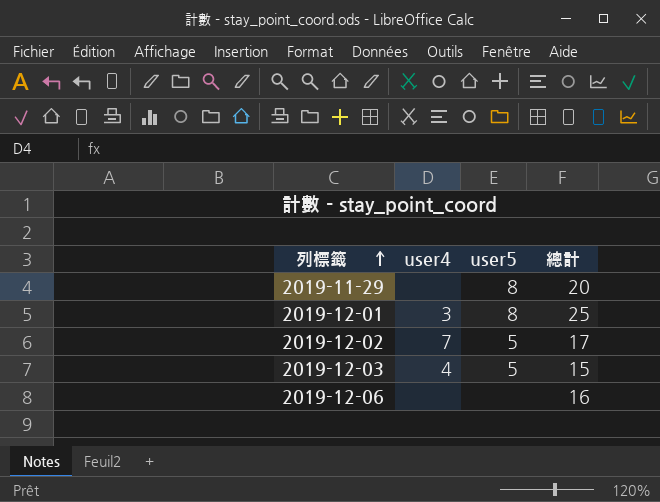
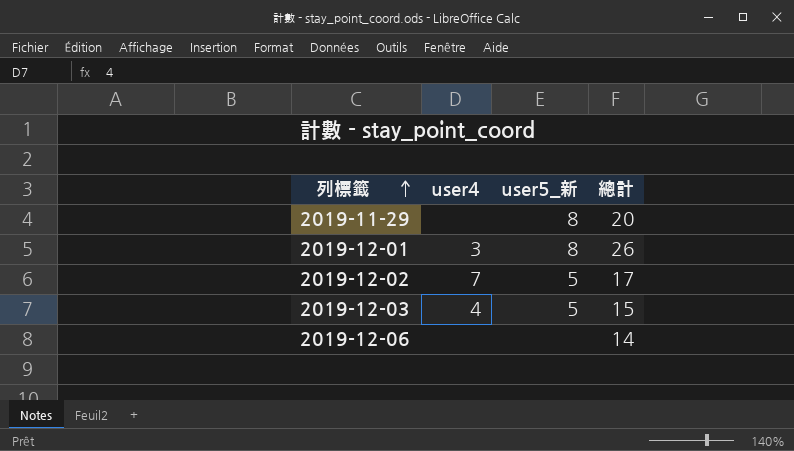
column name: user5 -> user5_新
2019-12-01 | 總計: 25 -> 26
2019-12-06 | 總計: 16 -> 14

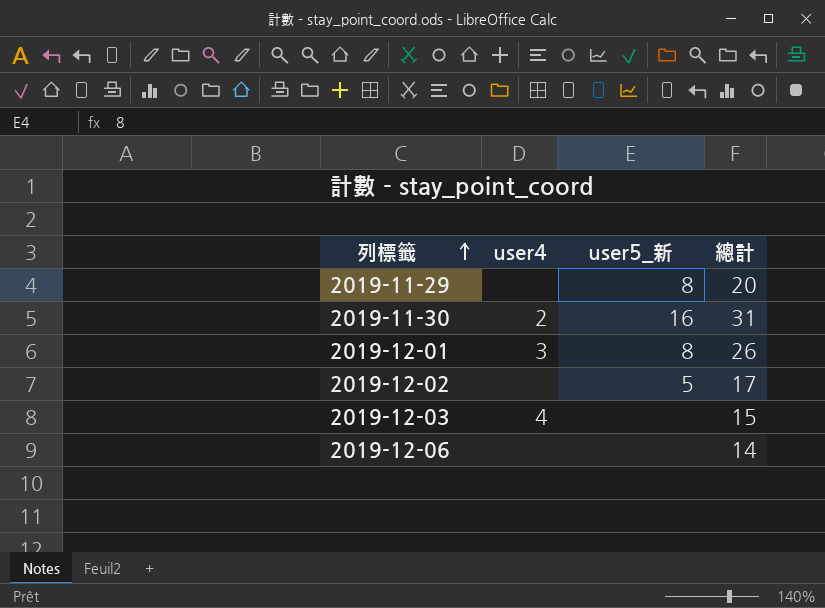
row 2019-11-30: none -> 2 | 16 | 31
2019-12-02 | user4: 7 -> none
2019-12-03 | user5_新: 5 -> none

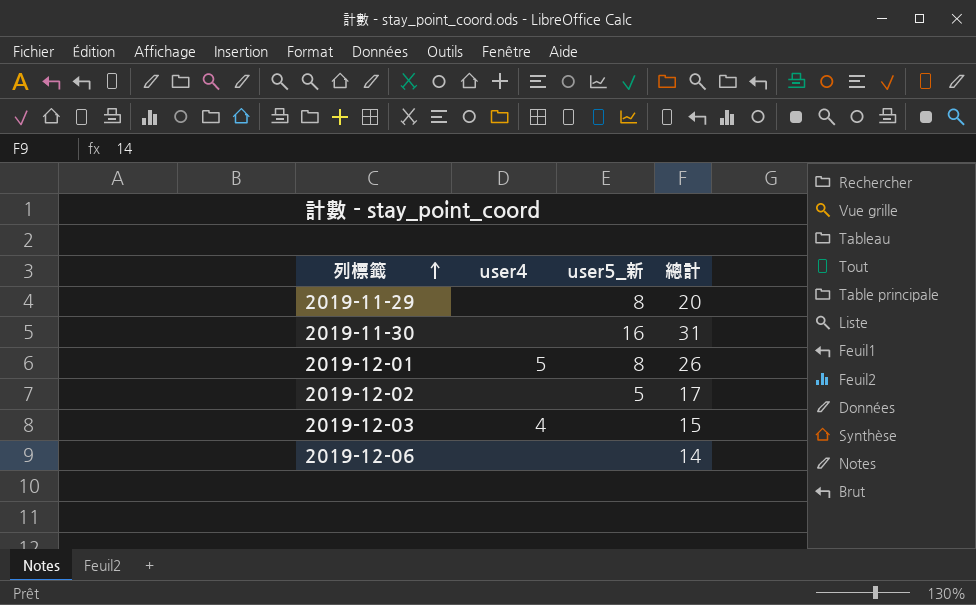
2019-11-30 | user4: 2 -> none
2019-12-01 | user4: 3 -> 5

